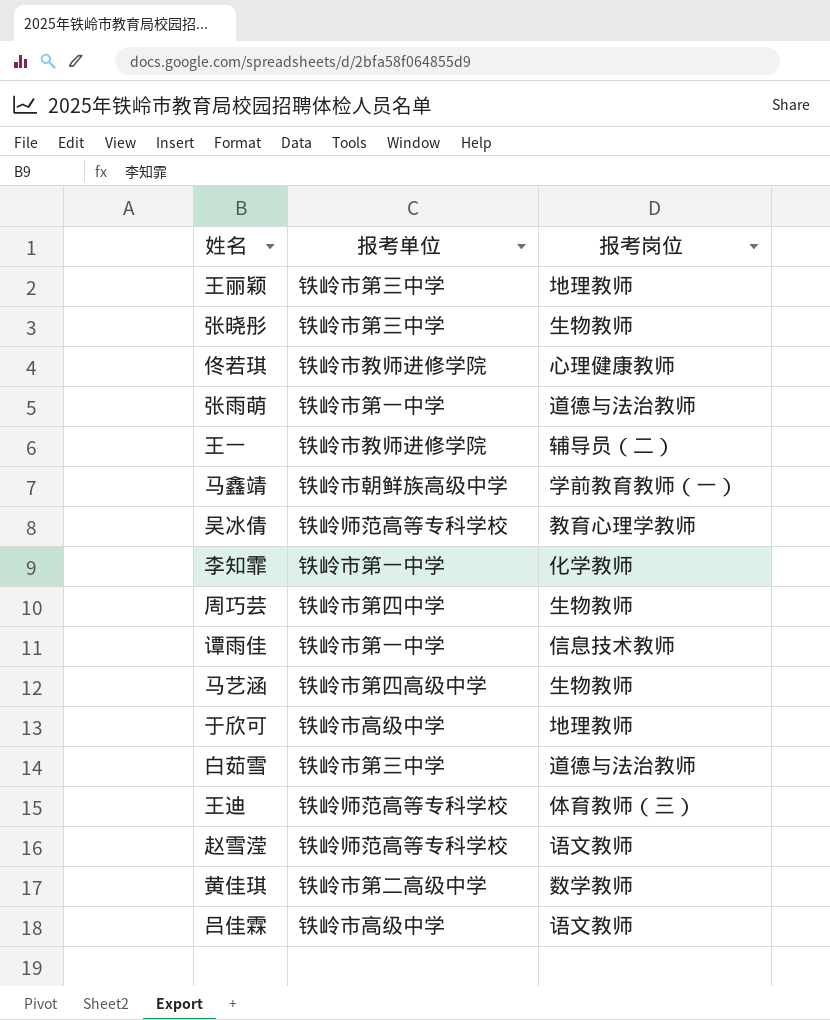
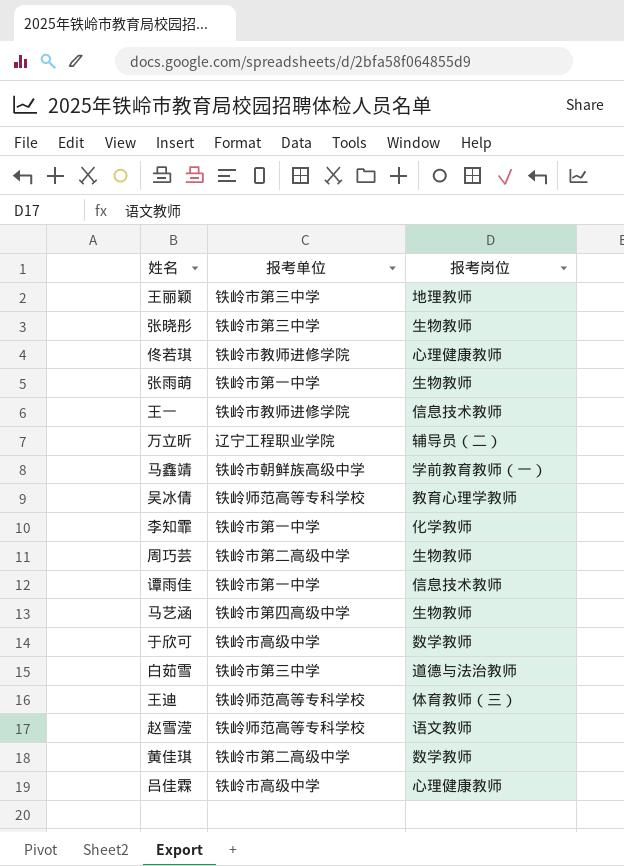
张雨萌 | 报考岗位: 道德与法治教师 -> 生物教师
王一 | 报考岗位: 辅导员（二） -> 信息技术教师
row 万立昕: none -> 辽宁工程职业学院 | 辅导员（二）
周巧芸 | 报考单位: 铁岭市第四中学 -> 铁岭市第二高级中学
于欣可 | 报考岗位: 地理教师 -> 数学教师
吕佳霖 | 报考岗位: 语文教师 -> 心理健康教师

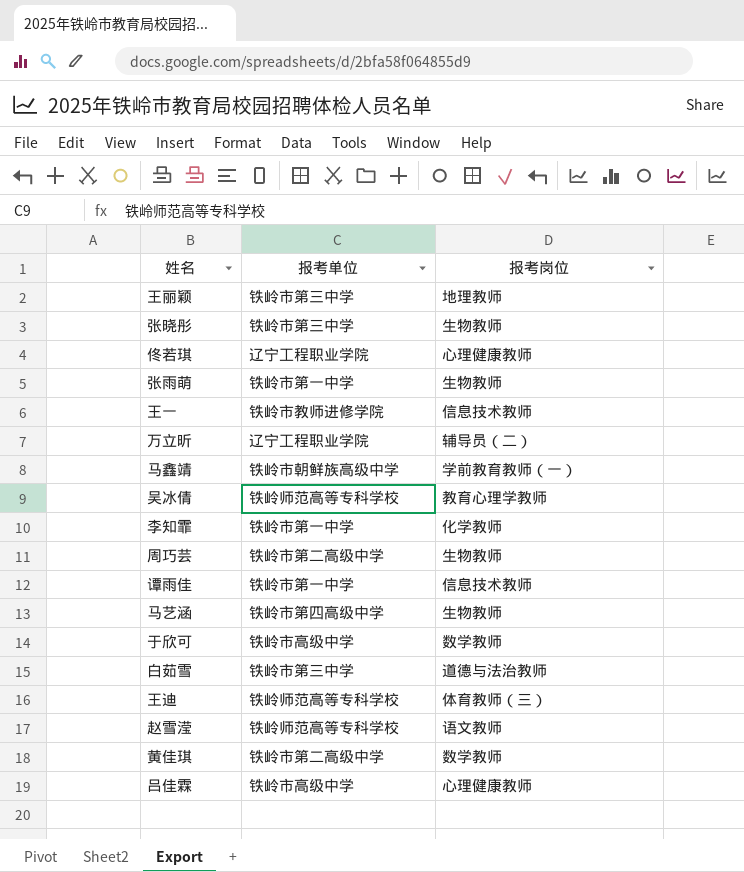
佟若琪 | 报考单位: 铁岭市教师进修学院 -> 辽宁工程职业学院

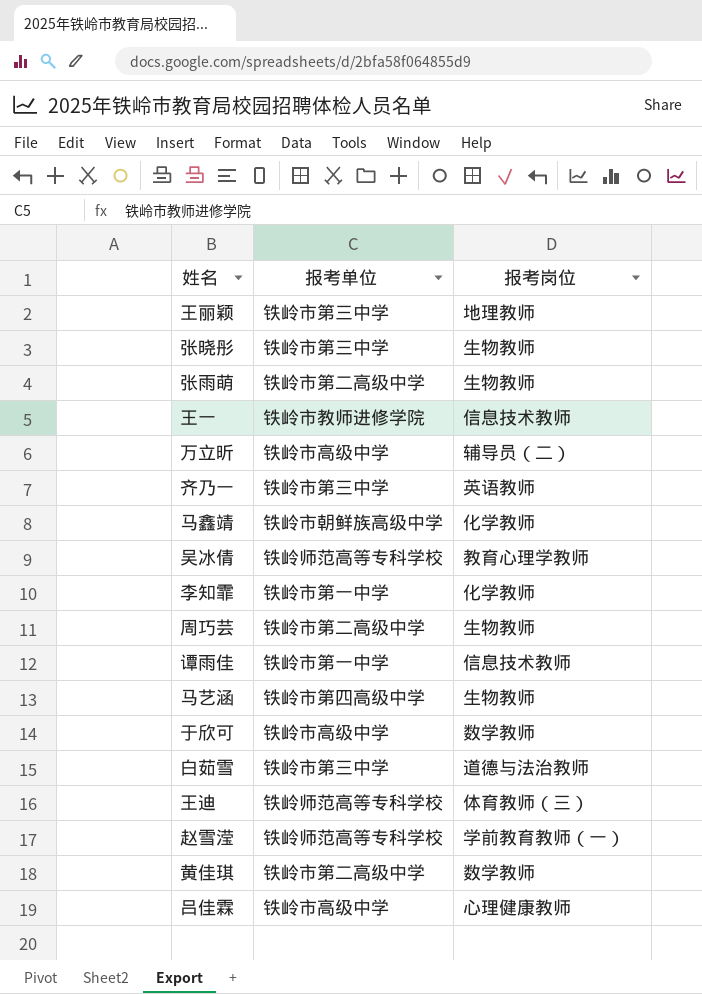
row 佟若琪: 辽宁工程职业学院 | 心理健康教师 -> none
张雨萌 | 报考单位: 铁岭市第一中学 -> 铁岭市第二高级中学
万立昕 | 报考单位: 辽宁工程职业学院 -> 铁岭市高级中学
row 齐乃一: none -> 铁岭市第三中学 | 英语教师
马鑫靖 | 报考岗位: 学前教育教师（一） -> 化学教师
赵雪滢 | 报考岗位: 语文教师 -> 学前教育教师（一）

